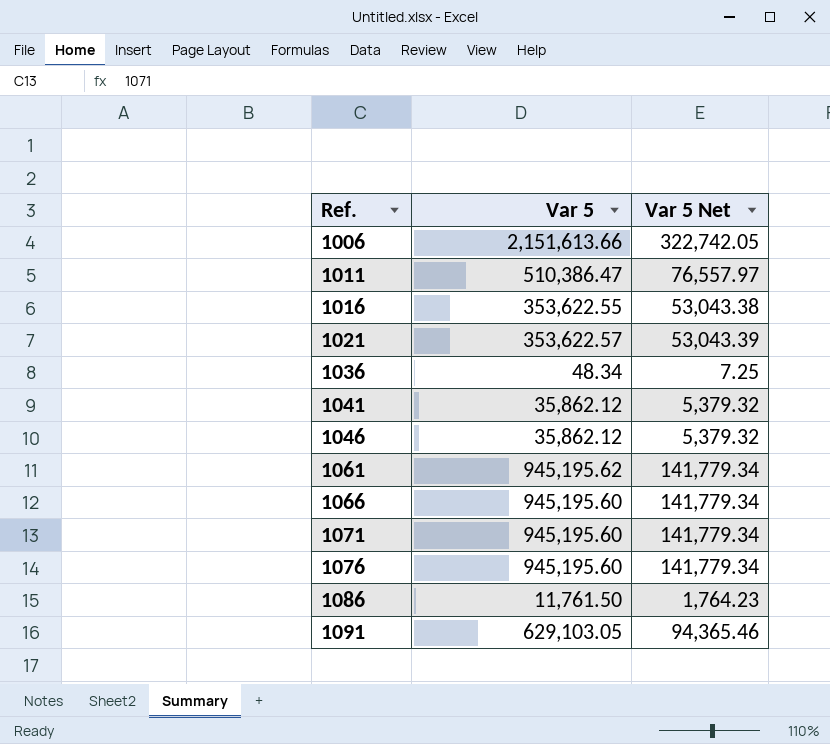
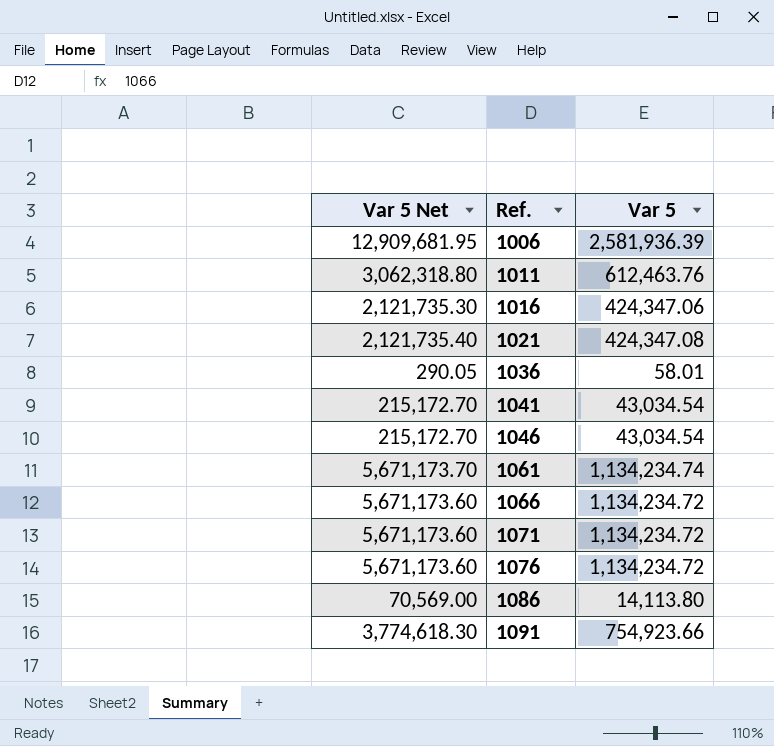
column Var 5 Net | formula: [Var 5] * 0.15 -> [Var 5] * 5
column Var 5 Net | position: 3 -> 1
1006 | Var 5: 2,151,613.66 -> 2,581,936.39
1011 | Var 5: 510,386.47 -> 612,463.76
1016 | Var 5: 353,622.55 -> 424,347.06
1021 | Var 5: 353,622.57 -> 424,347.08
1036 | Var 5: 48.34 -> 58.01
1041 | Var 5: 35,862.12 -> 43,034.54
1046 | Var 5: 35,862.12 -> 43,034.54
1061 | Var 5: 945,195.62 -> 1,134,234.74
1066 | Var 5: 945,195.60 -> 1,134,234.72
1071 | Var 5: 945,195.60 -> 1,134,234.72
1076 | Var 5: 945,195.60 -> 1,134,234.72
1086 | Var 5: 11,761.50 -> 14,113.80
1091 | Var 5: 629,103.05 -> 754,923.66

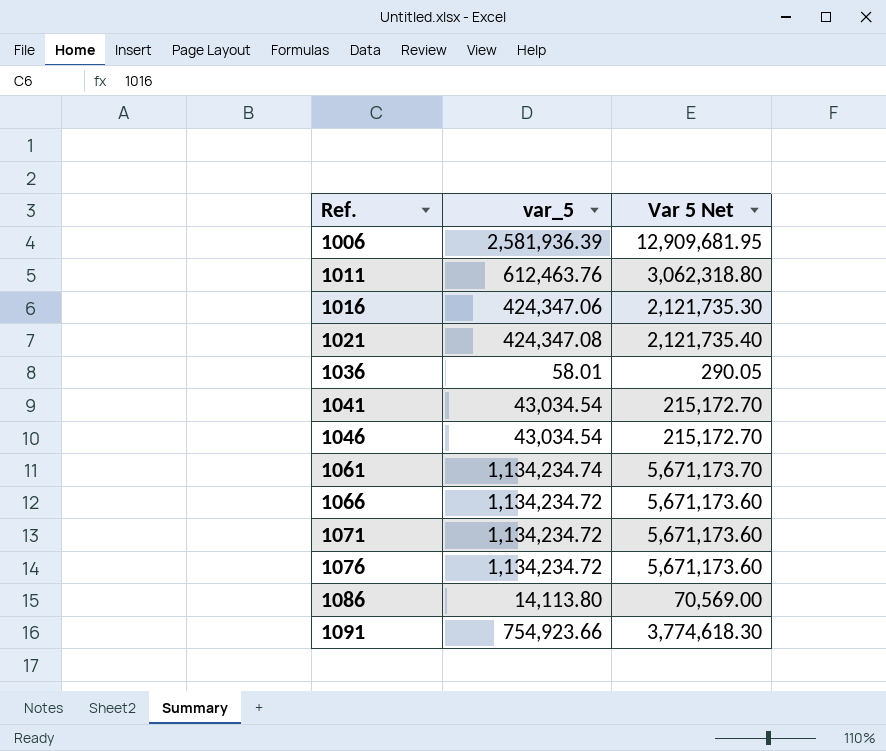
column name: Var 5 -> var_5
column Var 5 Net | position: 1 -> 3

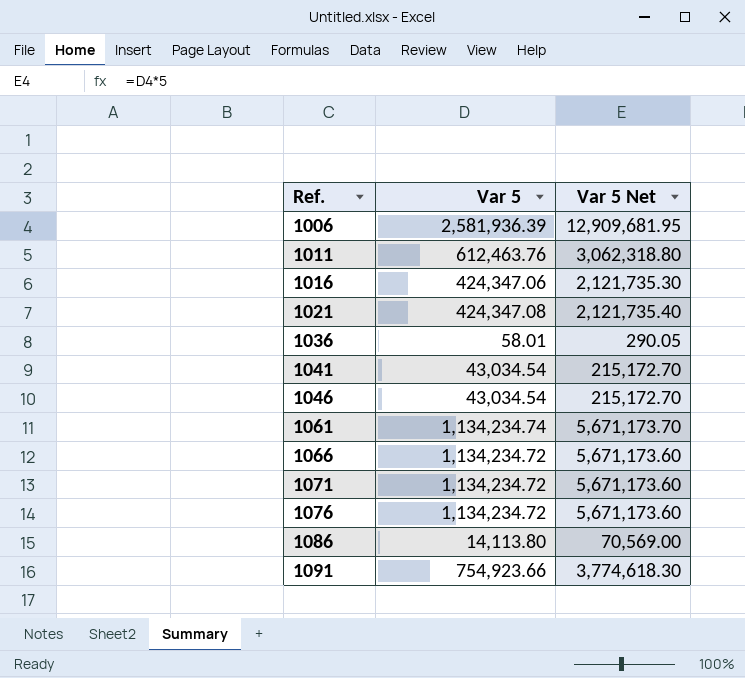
column name: var_5 -> Var 5

